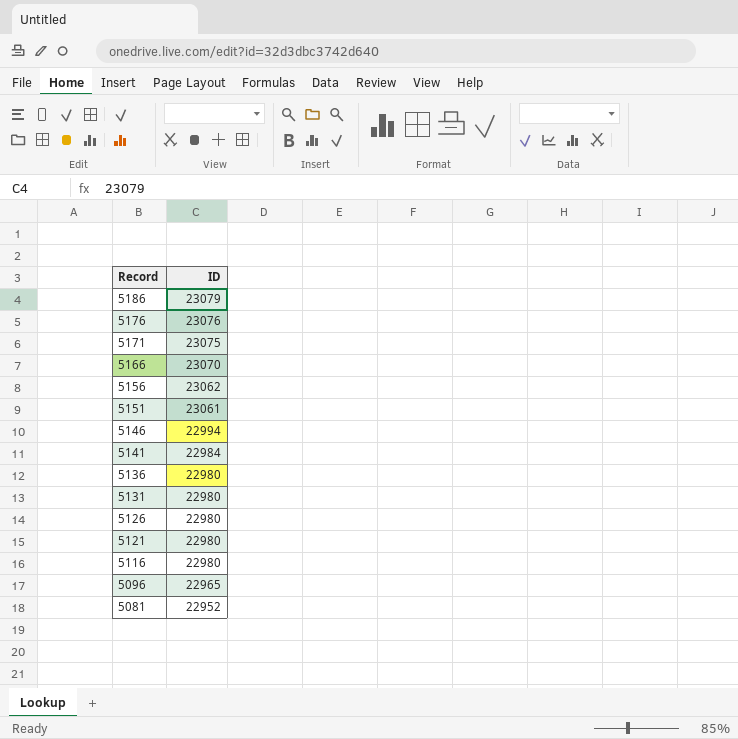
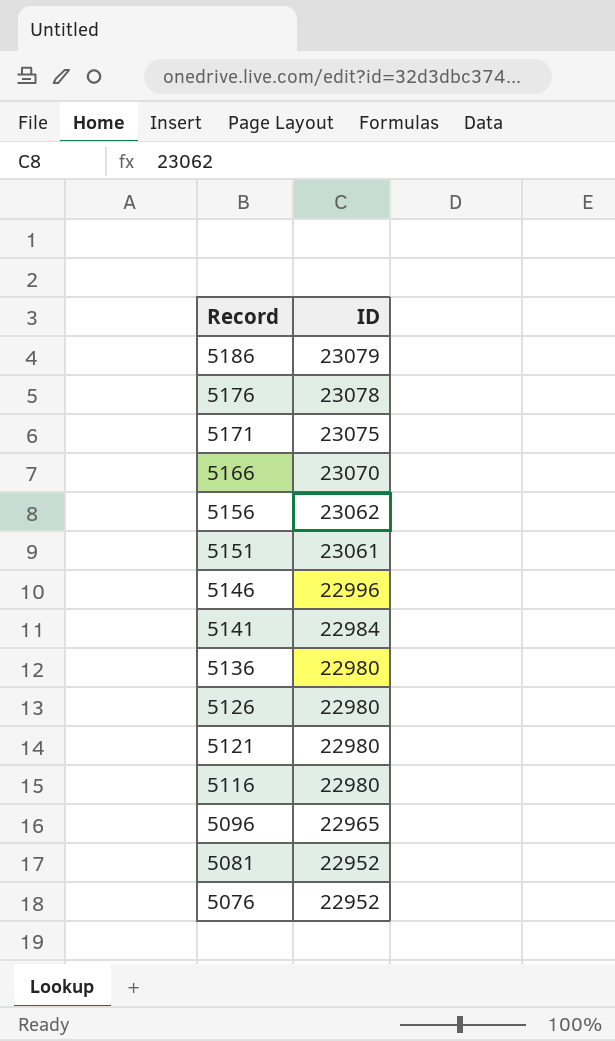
row 5131: 22980 -> none
5176 | ID: 23076 -> 23078
5146 | ID: 22994 -> 22996
row 5076: none -> 22952

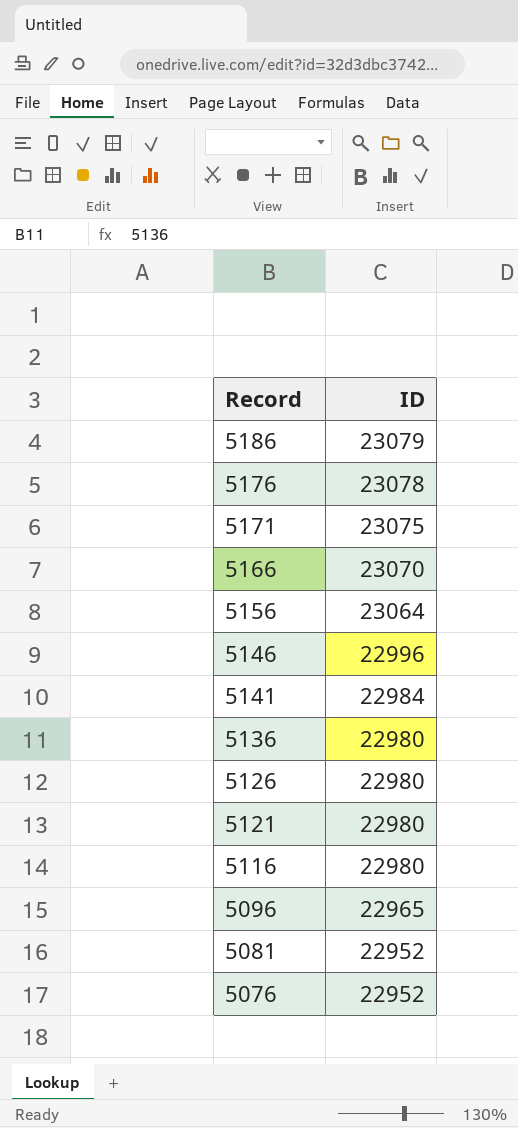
row 5151: 23061 -> none
5156 | ID: 23062 -> 23064

